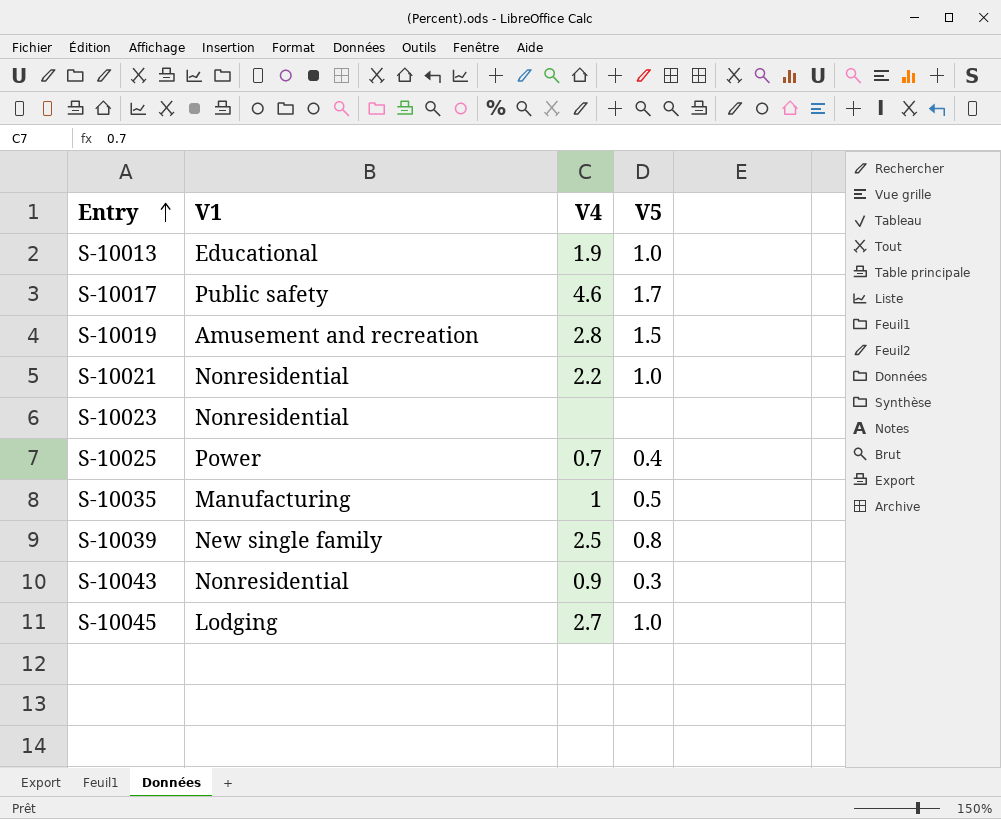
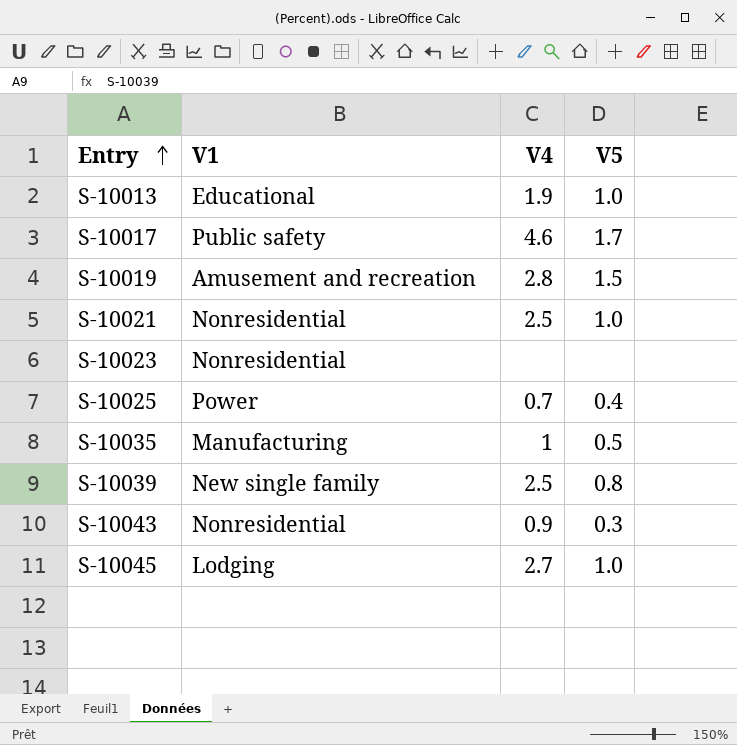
S-10021 | V4: 2.2 -> 2.5

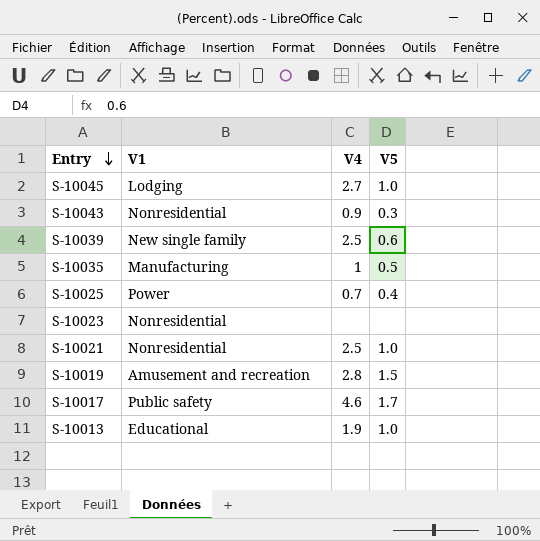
row order: Entry ascending -> Entry descending
S-10039 | V5: 0.8 -> 0.6

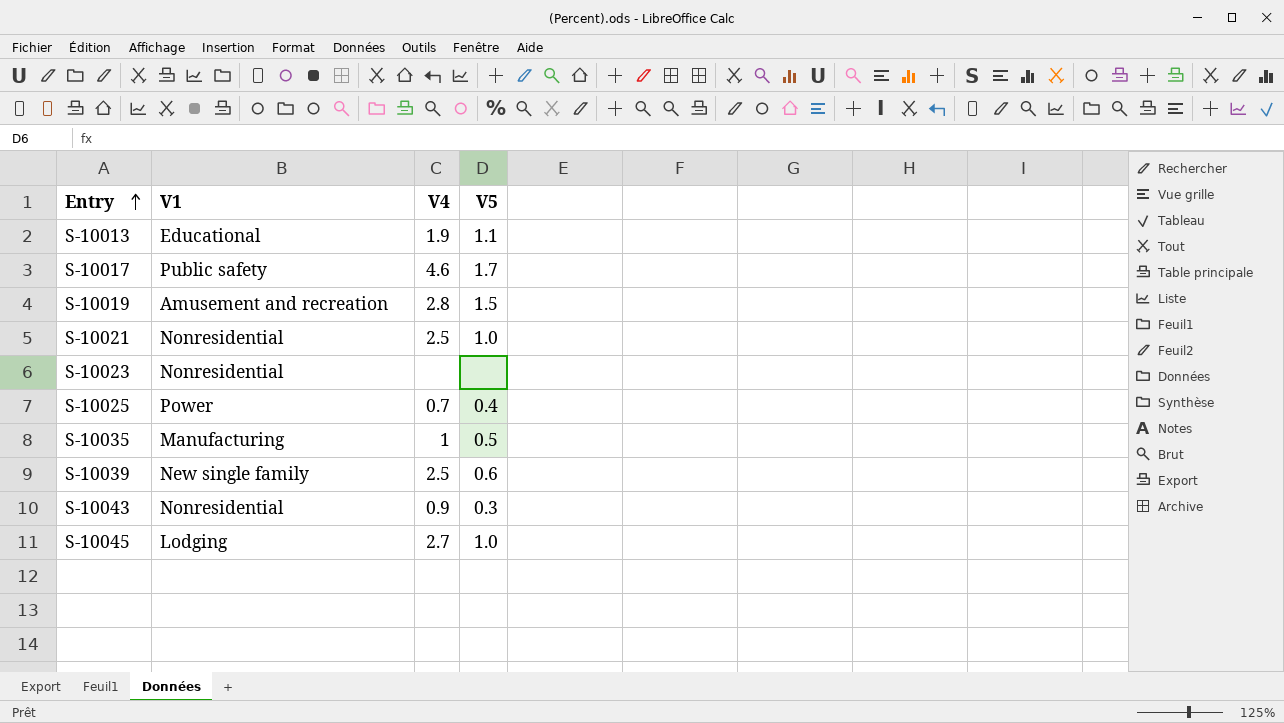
row order: Entry descending -> Entry ascending
S-10013 | V5: 1.0 -> 1.1

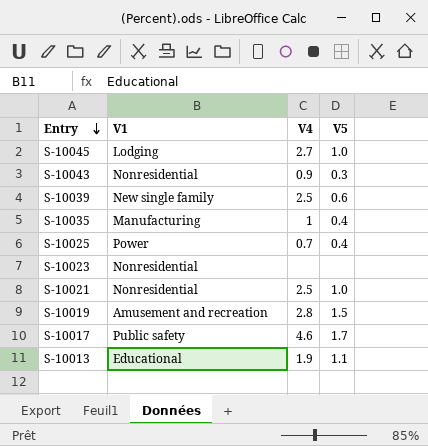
row order: Entry ascending -> Entry descending
S-10035 | V5: 0.5 -> 0.4

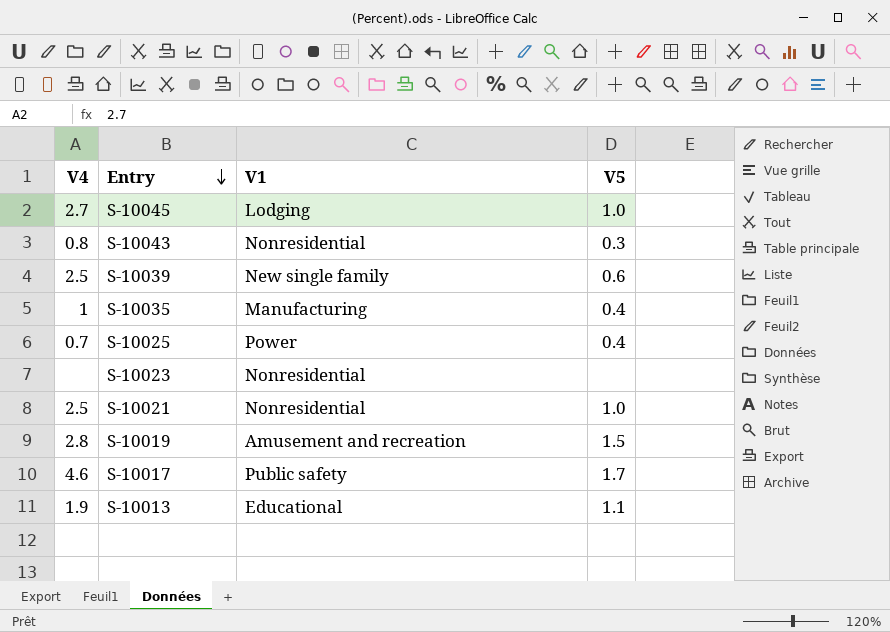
column V4 | position: 3 -> 1
S-10043 | V4: 0.9 -> 0.8

